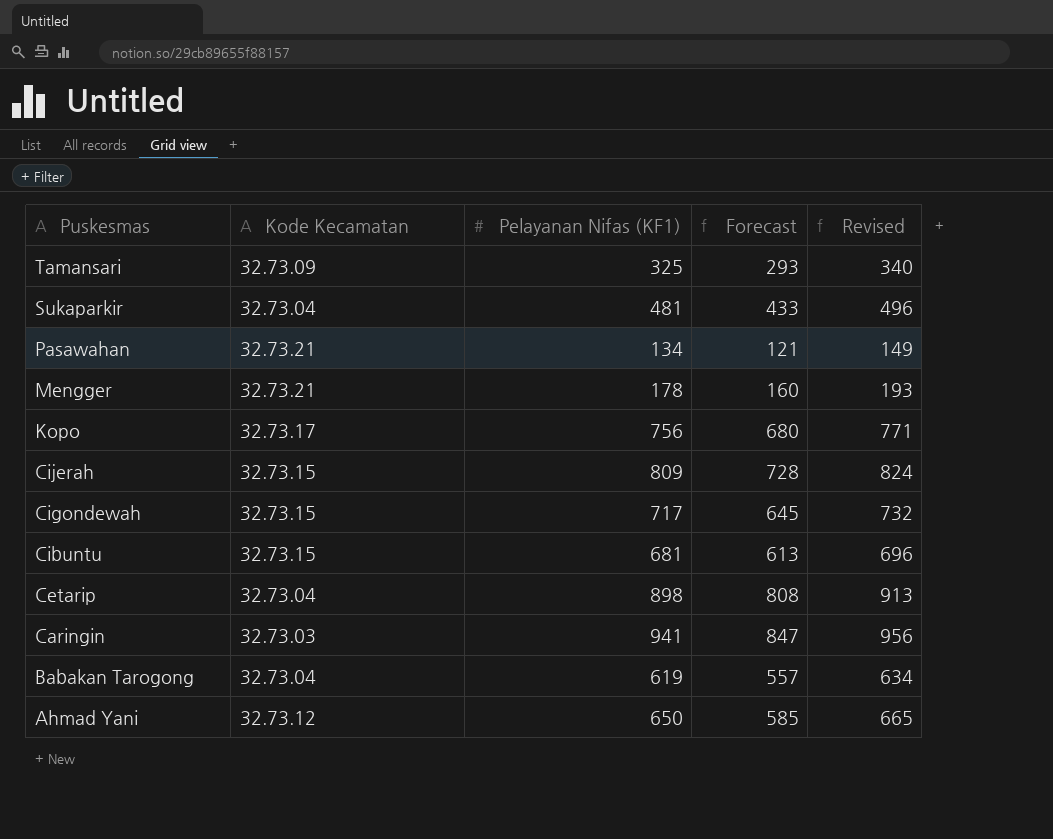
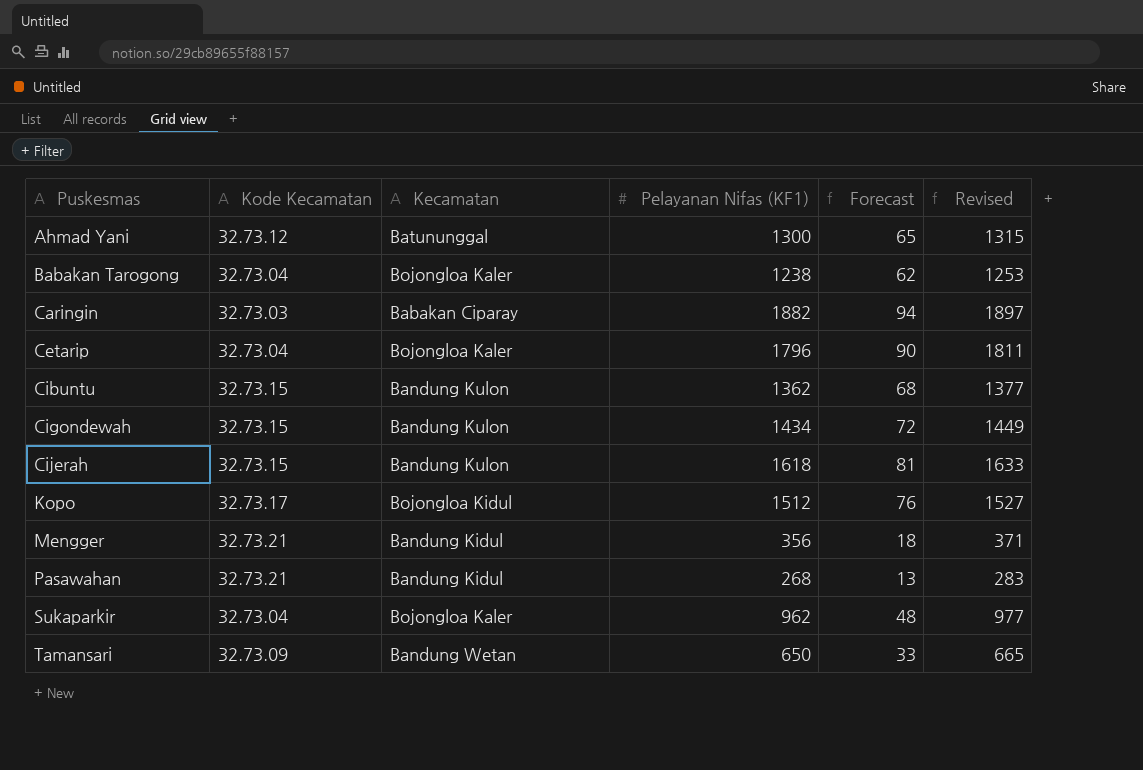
row order: Puskesmas descending -> Puskesmas ascending
column Kecamatan | position: none -> 3
column Forecast | formula: [Pelayanan Nifas (KF1)] * 0.9 -> [Pelayanan Nifas (KF1)] * 0.05
Ahmad Yani | Pelayanan Nifas (KF1): 650 -> 1300
Ahmad Yani | Revised: 665 -> 1315
Babakan Tarogong | Pelayanan Nifas (KF1): 619 -> 1238
Babakan Tarogong | Revised: 634 -> 1253
Caringin | Pelayanan Nifas (KF1): 941 -> 1882
Caringin | Revised: 956 -> 1897
Cetarip | Pelayanan Nifas (KF1): 898 -> 1796
Cetarip | Revised: 913 -> 1811
Cibuntu | Pelayanan Nifas (KF1): 681 -> 1362
Cibuntu | Revised: 696 -> 1377
Cigondewah | Pelayanan Nifas (KF1): 717 -> 1434
Cigondewah | Revised: 732 -> 1449
Cijerah | Pelayanan Nifas (KF1): 809 -> 1618
Cijerah | Revised: 824 -> 1633
Kopo | Pelayanan Nifas (KF1): 756 -> 1512
Kopo | Revised: 771 -> 1527
Mengger | Pelayanan Nifas (KF1): 178 -> 356
Mengger | Revised: 193 -> 371
Pasawahan | Pelayanan Nifas (KF1): 134 -> 268
Pasawahan | Revised: 149 -> 283
Sukaparkir | Pelayanan Nifas (KF1): 481 -> 962
Sukaparkir | Revised: 496 -> 977
Tamansari | Pelayanan Nifas (KF1): 325 -> 650
Tamansari | Revised: 340 -> 665

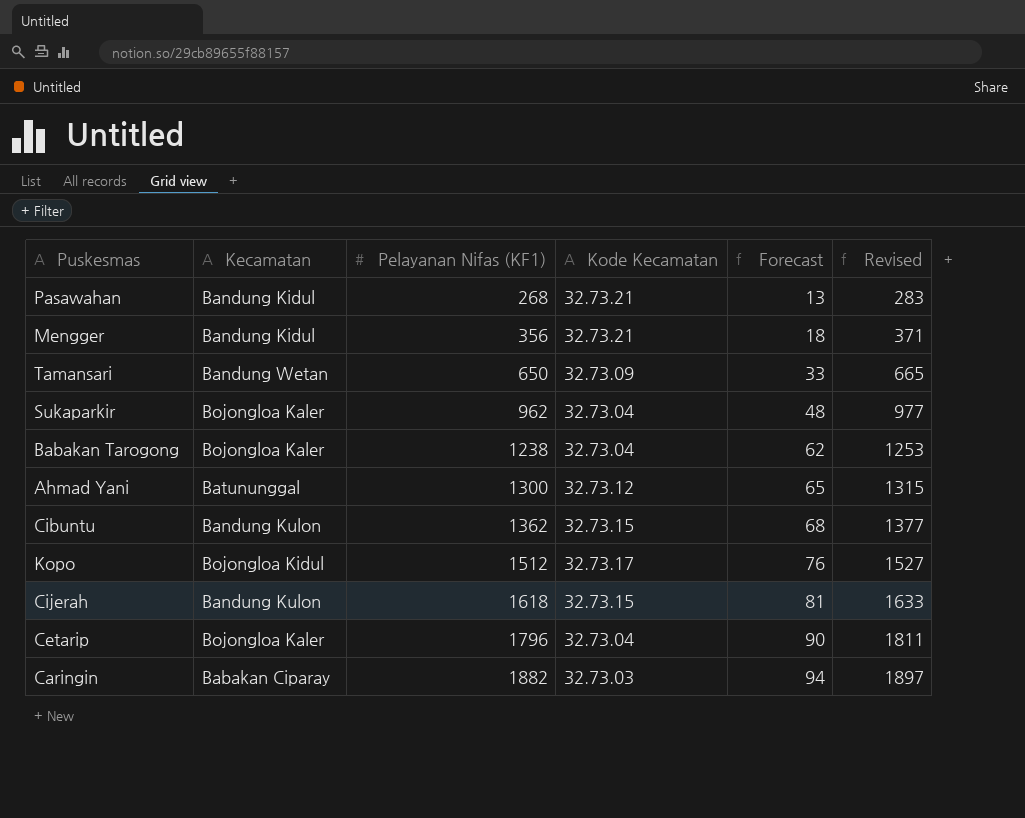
row order: Puskesmas ascending -> Pelayanan Nifas (KF1) ascending
column Kode Kecamatan | position: 2 -> 4
row Cigondewah: 32.73.15 | Bandung Kulon | 1434 | 72 | 1449 -> none

